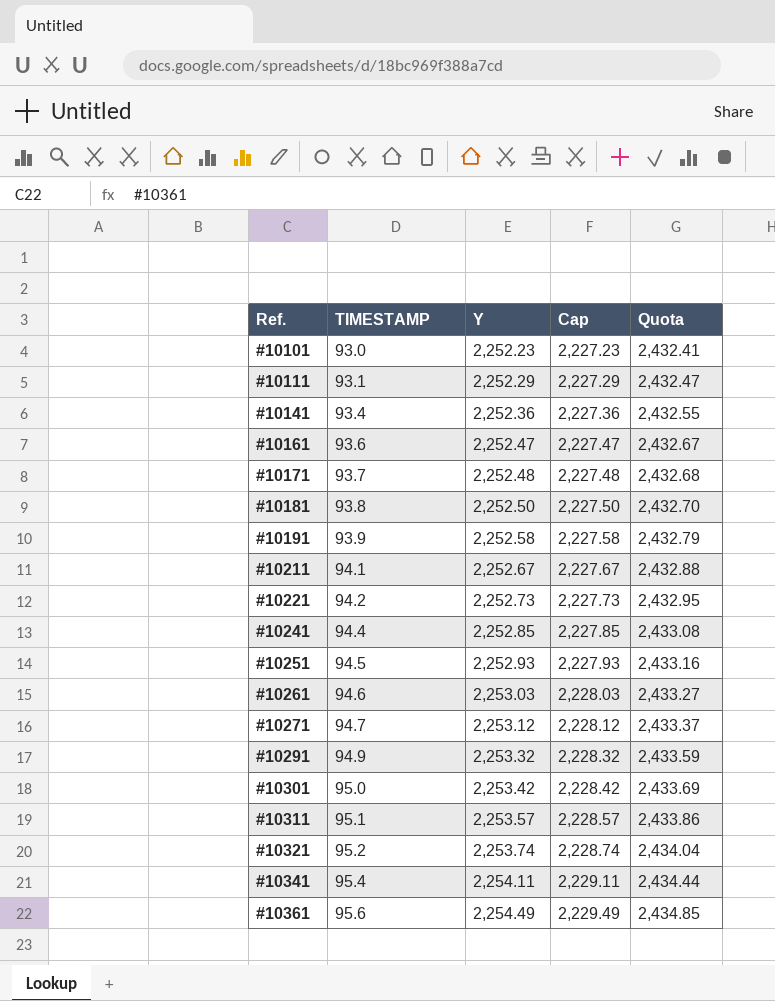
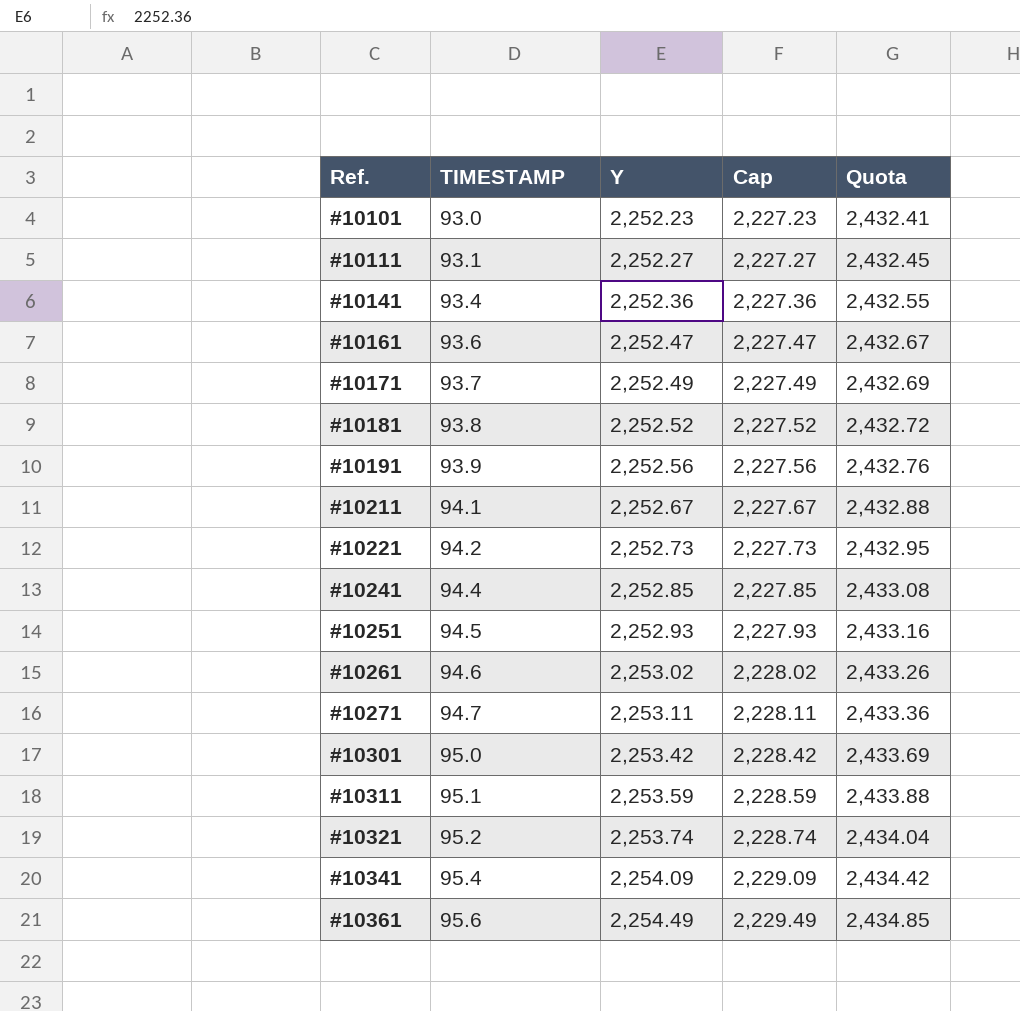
row #10291: 94.9 | 2,253.32 | 2,228.32 | 2,433.59 -> none
#10111 | Y: 2,252.29 -> 2,252.27
#10111 | Cap: 2,227.29 -> 2,227.27
#10111 | Quota: 2,432.47 -> 2,432.45
#10171 | Y: 2,252.48 -> 2,252.49
#10171 | Cap: 2,227.48 -> 2,227.49
#10171 | Quota: 2,432.68 -> 2,432.69
#10181 | Y: 2,252.50 -> 2,252.52
#10181 | Cap: 2,227.50 -> 2,227.52
#10181 | Quota: 2,432.70 -> 2,432.72
#10191 | Y: 2,252.58 -> 2,252.56
#10191 | Cap: 2,227.58 -> 2,227.56
#10191 | Quota: 2,432.79 -> 2,432.76
#10261 | Y: 2,253.03 -> 2,253.02
#10261 | Cap: 2,228.03 -> 2,228.02
#10261 | Quota: 2,433.27 -> 2,433.26
#10271 | Y: 2,253.12 -> 2,253.11
#10271 | Cap: 2,228.12 -> 2,228.11
#10271 | Quota: 2,433.37 -> 2,433.36
#10311 | Y: 2,253.57 -> 2,253.59
#10311 | Cap: 2,228.57 -> 2,228.59
#10311 | Quota: 2,433.86 -> 2,433.88
#10341 | Y: 2,254.11 -> 2,254.09
#10341 | Cap: 2,229.11 -> 2,229.09
#10341 | Quota: 2,434.44 -> 2,434.42

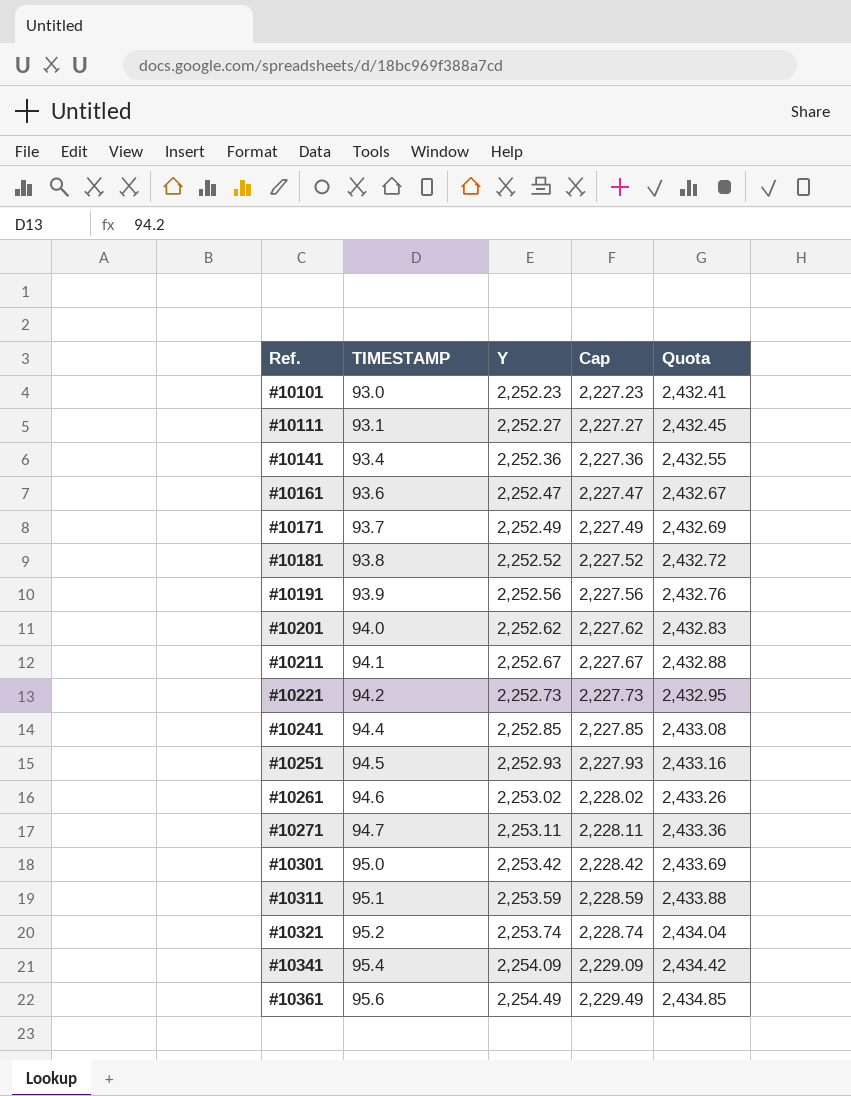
row #10201: none -> 94.0 | 2,252.62 | 2,227.62 | 2,432.83

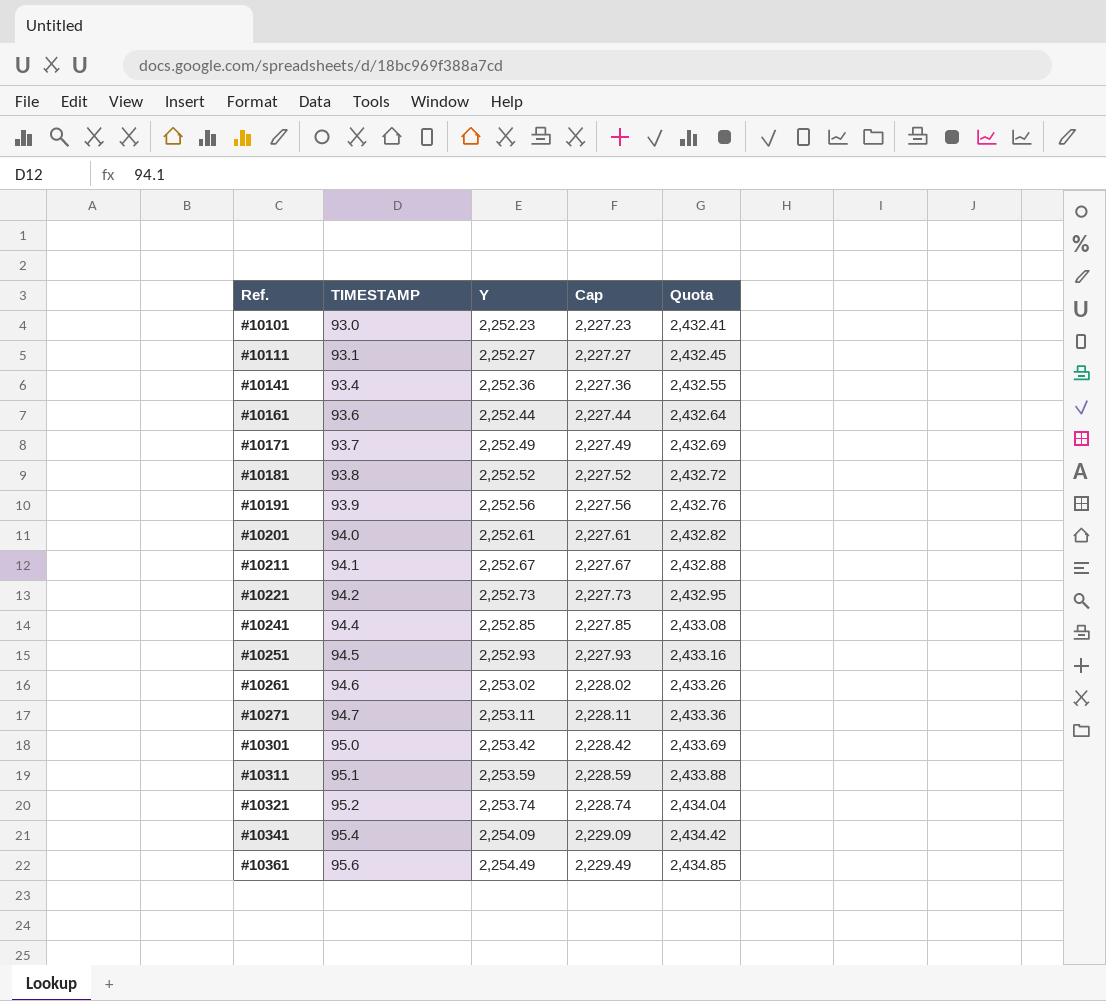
#10161 | Y: 2,252.47 -> 2,252.44
#10161 | Cap: 2,227.47 -> 2,227.44
#10161 | Quota: 2,432.67 -> 2,432.64
#10201 | Y: 2,252.62 -> 2,252.61
#10201 | Cap: 2,227.62 -> 2,227.61
#10201 | Quota: 2,432.83 -> 2,432.82

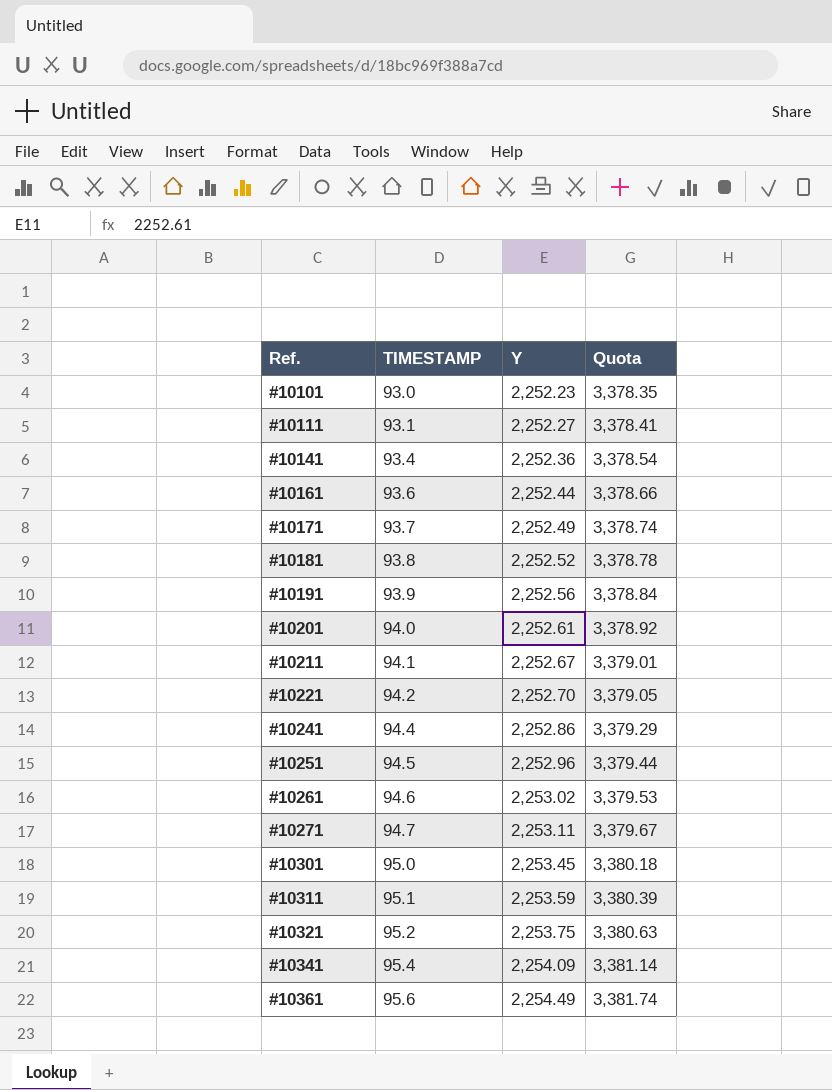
column Cap | formula: [Y] - 25 -> none
column Quota | formula: [Y] * 1.08 -> [Y] * 1.5
#10221 | Y: 2,252.73 -> 2,252.70
#10241 | Y: 2,252.85 -> 2,252.86
#10251 | Y: 2,252.93 -> 2,252.96
#10301 | Y: 2,253.42 -> 2,253.45
#10321 | Y: 2,253.74 -> 2,253.75

